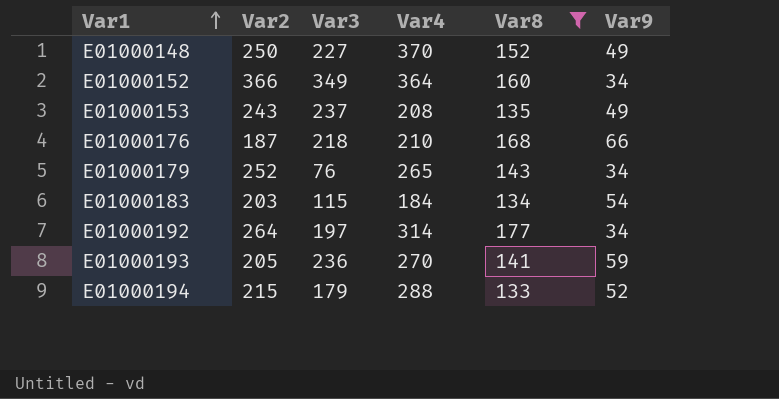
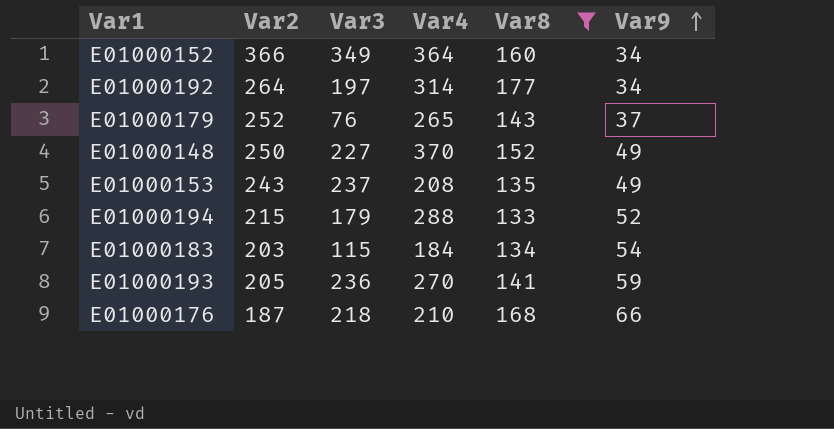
row order: Var1 ascending -> Var9 ascending
E01000179 | Var9: 34 -> 37

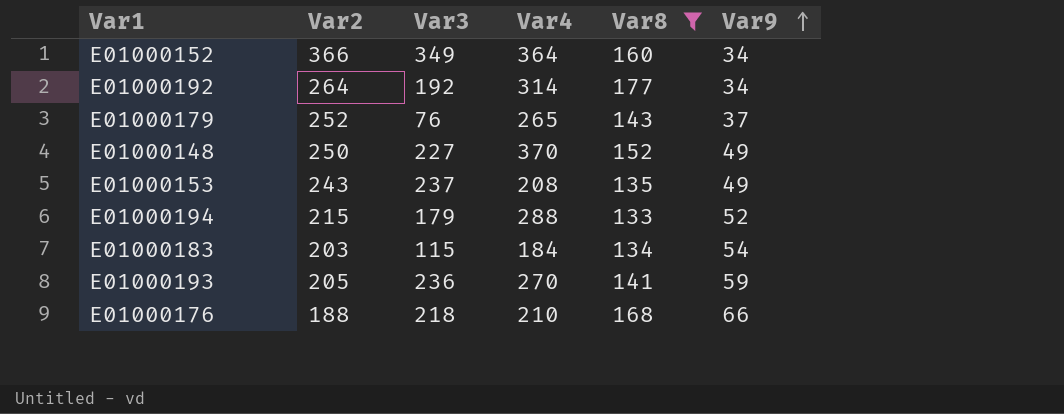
E01000192 | Var3: 197 -> 192
E01000176 | Var2: 187 -> 188

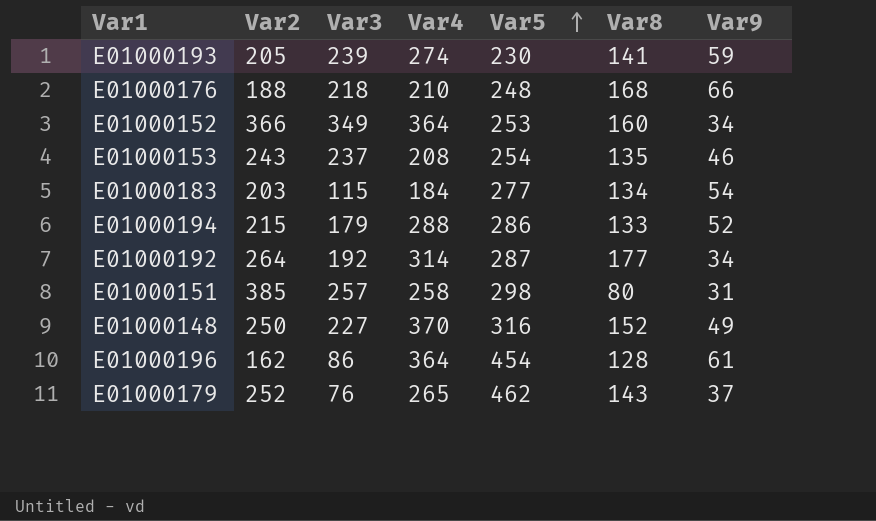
filter: Var8 >= 133 -> none
row order: Var9 ascending -> Var5 ascending
column Var5 | position: none -> 5
E01000193 | Var3: 236 -> 239
E01000193 | Var4: 270 -> 274
E01000153 | Var9: 49 -> 46

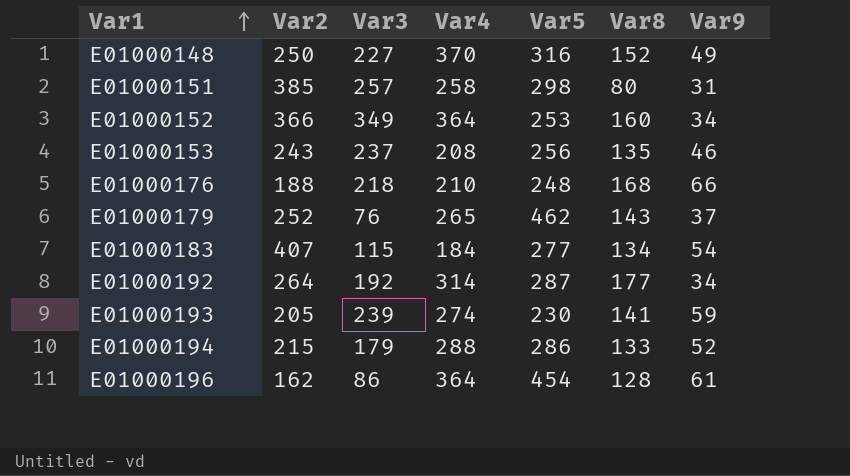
row order: Var5 ascending -> Var1 ascending
E01000153 | Var5: 254 -> 256
E01000183 | Var2: 203 -> 407

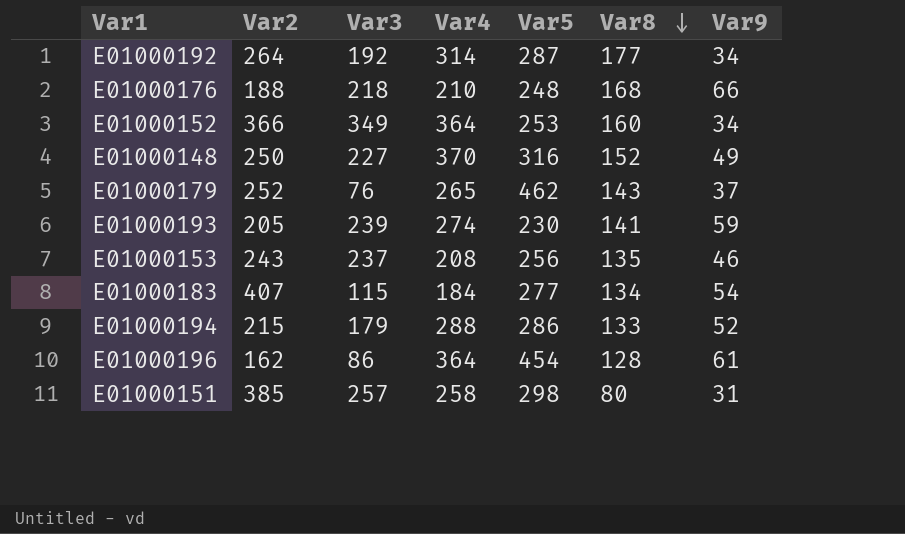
row order: Var1 ascending -> Var8 descending

